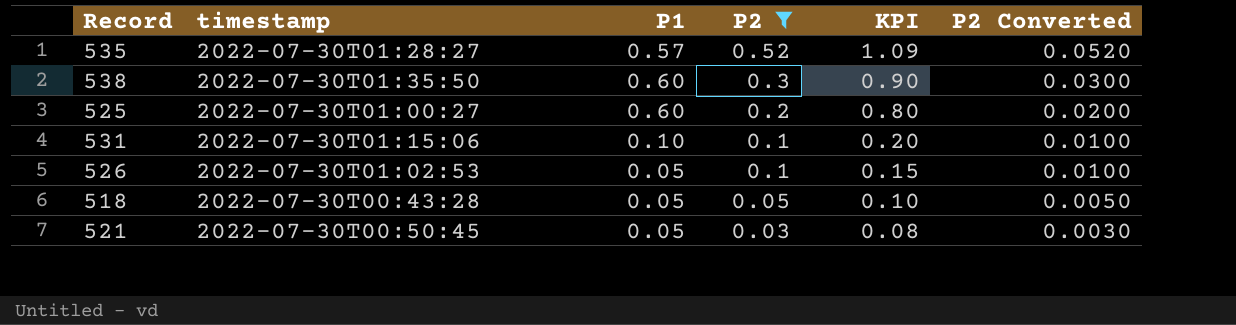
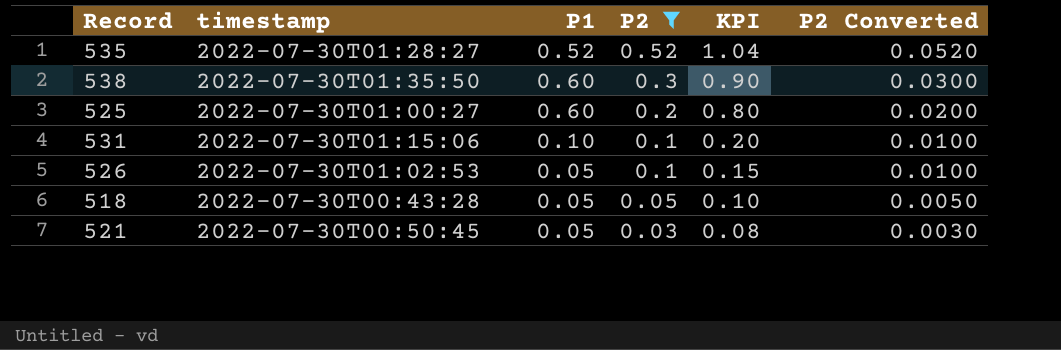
535 | P1: 0.57 -> 0.52
535 | KPI: 1.09 -> 1.04

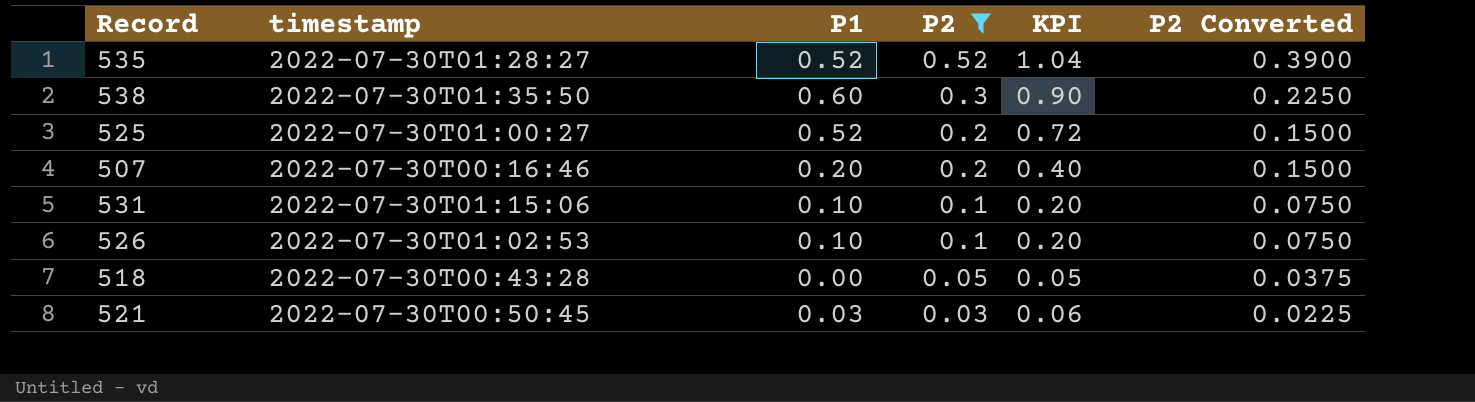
column P2 Converted | formula: [P2] * 0.1 -> [P2] * 0.75
525 | P1: 0.60 -> 0.52
525 | KPI: 0.80 -> 0.72
row 507: none -> 2022-07-30T00:16:46 | 0.20 | 0.2 | 0.40 | 0.1500
526 | P1: 0.05 -> 0.10
526 | KPI: 0.15 -> 0.20
518 | P1: 0.05 -> 0.00
518 | KPI: 0.10 -> 0.05
521 | P1: 0.05 -> 0.03
521 | KPI: 0.08 -> 0.06

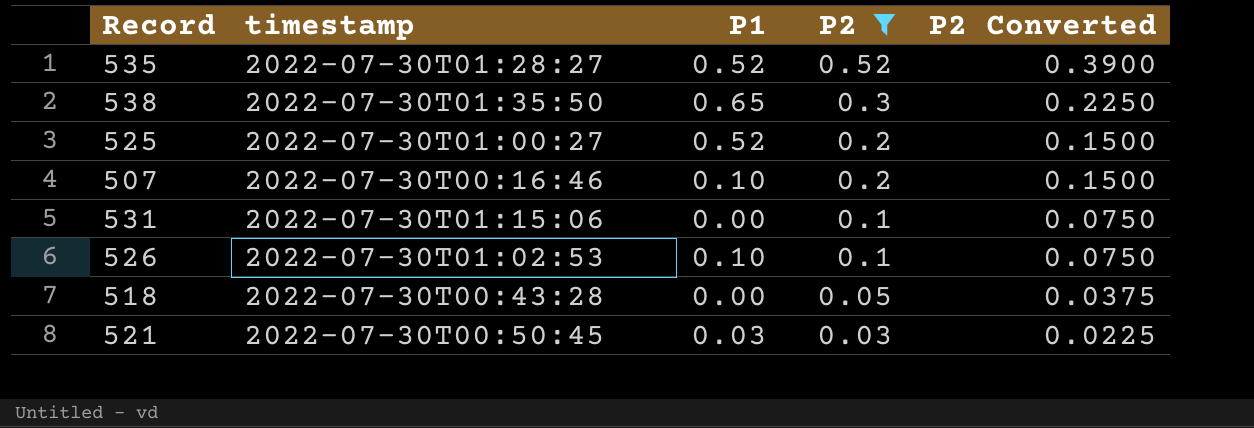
column KPI | formula: [P1] + [P2] -> none
538 | P1: 0.60 -> 0.65
507 | P1: 0.20 -> 0.10
531 | P1: 0.10 -> 0.00

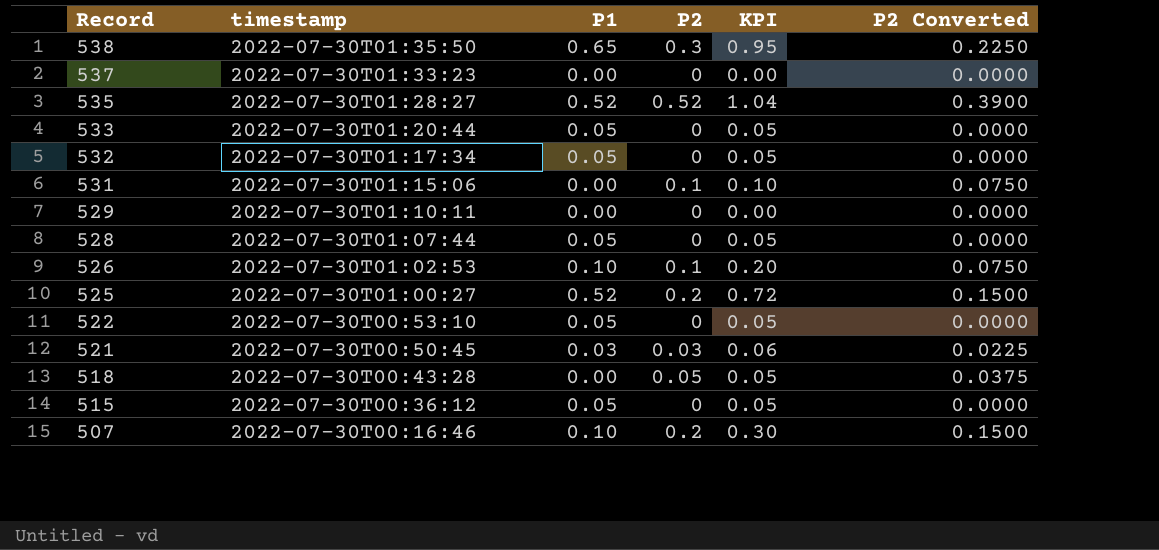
filter: P2 != 0 -> none
row order: P2 descending -> Record descending
column KPI | formula: none -> [P1] + [P2]

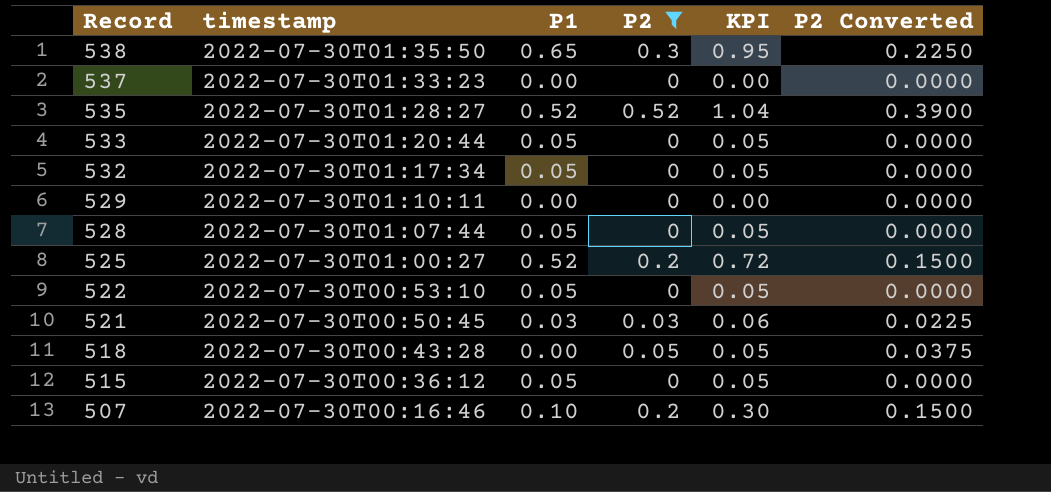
filter: none -> P2 != 0.1

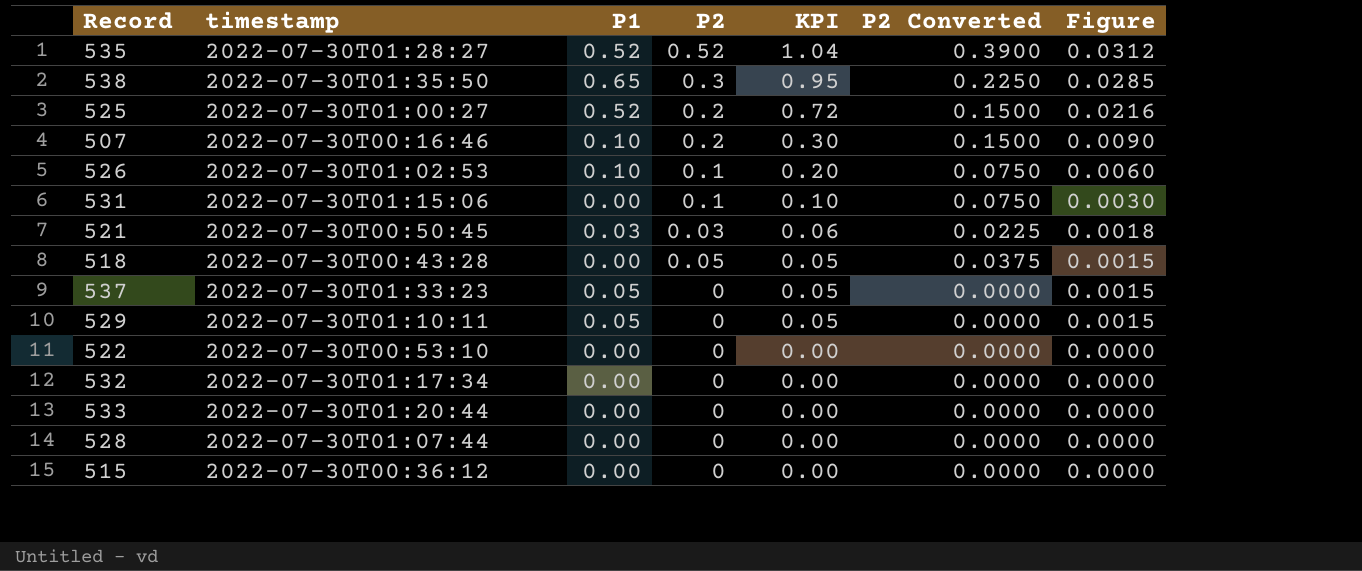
filter: P2 != 0.1 -> none
row order: Record descending -> KPI descending
column Figure | formula: none -> [KPI] * 0.03
537 | P1: 0.00 -> 0.05
537 | KPI: 0.00 -> 0.05
529 | P1: 0.00 -> 0.05
529 | KPI: 0.00 -> 0.05
522 | P1: 0.05 -> 0.00
522 | KPI: 0.05 -> 0.00
532 | P1: 0.05 -> 0.00
532 | KPI: 0.05 -> 0.00
533 | P1: 0.05 -> 0.00
533 | KPI: 0.05 -> 0.00
528 | P1: 0.05 -> 0.00
528 | KPI: 0.05 -> 0.00
515 | P1: 0.05 -> 0.00
515 | KPI: 0.05 -> 0.00

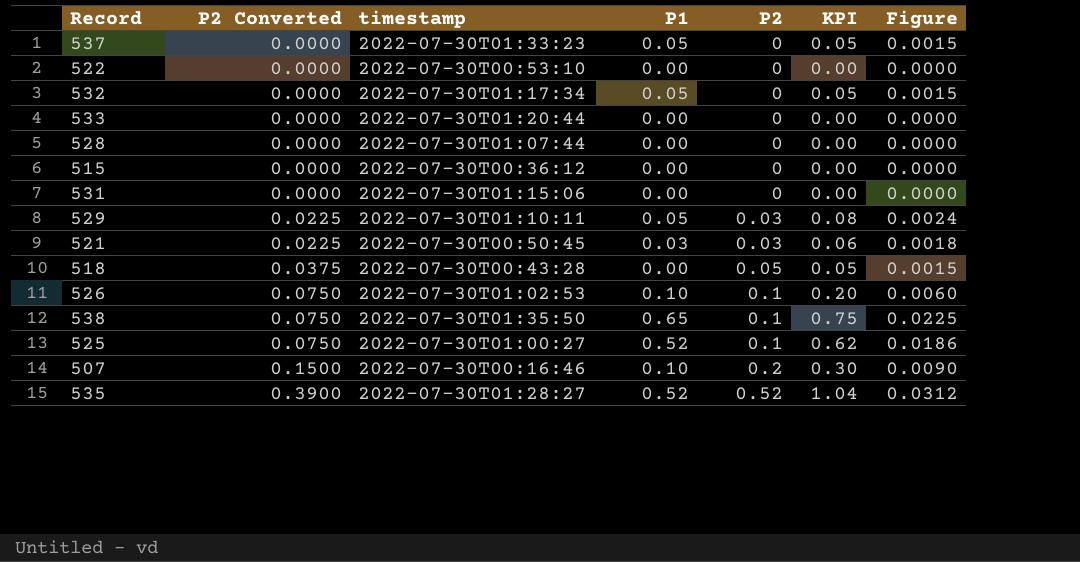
row order: KPI descending -> P2 Converted ascending
column P2 Converted | position: 6 -> 2
532 | P1: 0.00 -> 0.05
532 | KPI: 0.00 -> 0.05
532 | Figure: 0.0000 -> 0.0015
531 | P2 Converted: 0.0750 -> 0.0000
531 | P2: 0.1 -> 0
531 | KPI: 0.10 -> 0.00
531 | Figure: 0.0030 -> 0.0000
529 | P2 Converted: 0.0000 -> 0.0225
529 | P2: 0 -> 0.03
529 | KPI: 0.05 -> 0.08
529 | Figure: 0.0015 -> 0.0024
538 | P2 Converted: 0.2250 -> 0.0750
538 | P2: 0.3 -> 0.1
538 | KPI: 0.95 -> 0.75
538 | Figure: 0.0285 -> 0.0225
525 | P2 Converted: 0.1500 -> 0.0750
525 | P2: 0.2 -> 0.1
525 | KPI: 0.72 -> 0.62
525 | Figure: 0.0216 -> 0.0186

